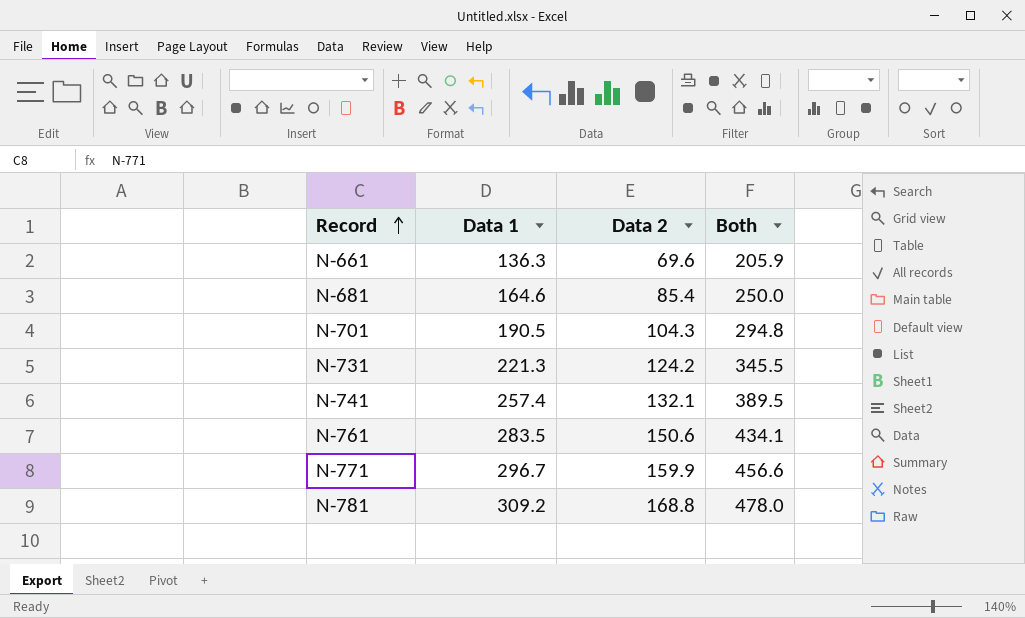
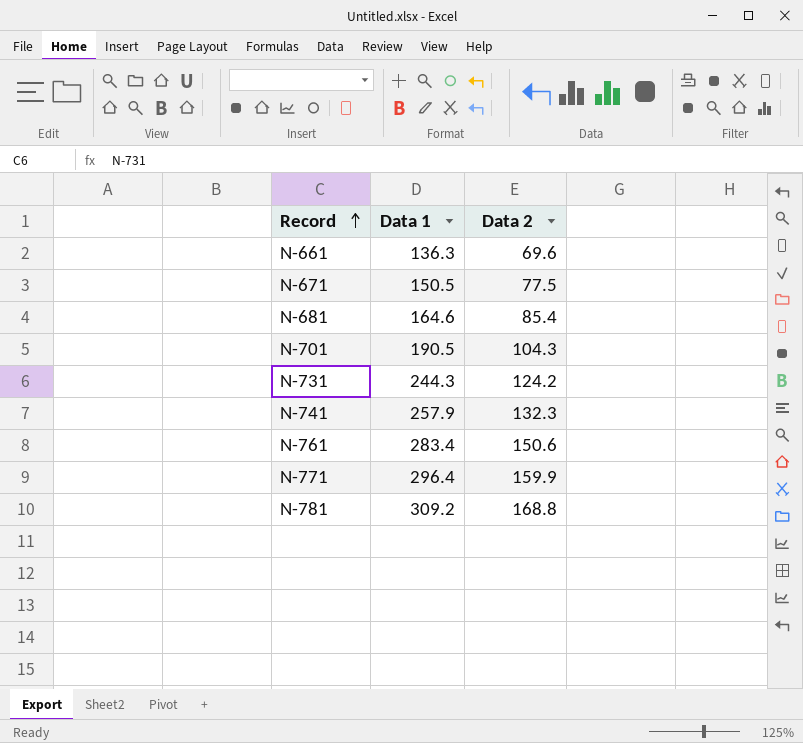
column Both | formula: [Data 1] + [Data 2] -> none
row N-671: none -> 150.5 | 77.5
N-731 | Data 1: 221.3 -> 244.3
N-741 | Data 1: 257.4 -> 257.9
N-741 | Data 2: 132.1 -> 132.3
N-761 | Data 1: 283.5 -> 283.4
N-771 | Data 1: 296.7 -> 296.4

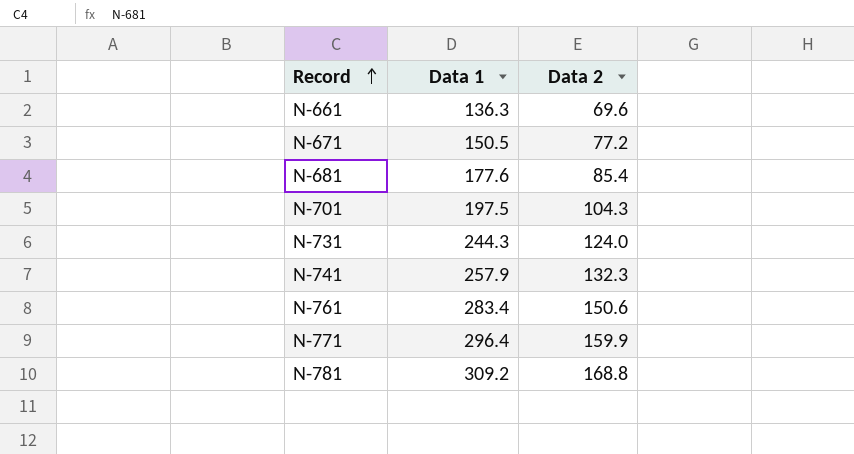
N-671 | Data 2: 77.5 -> 77.2
N-681 | Data 1: 164.6 -> 177.6
N-701 | Data 1: 190.5 -> 197.5
N-731 | Data 2: 124.2 -> 124.0

